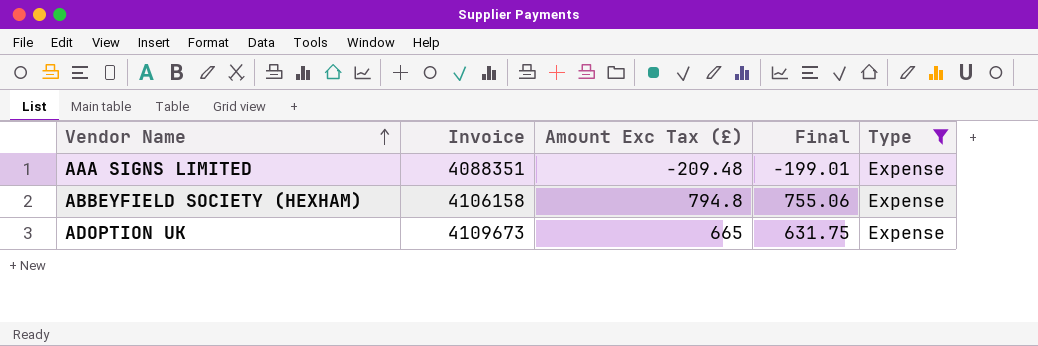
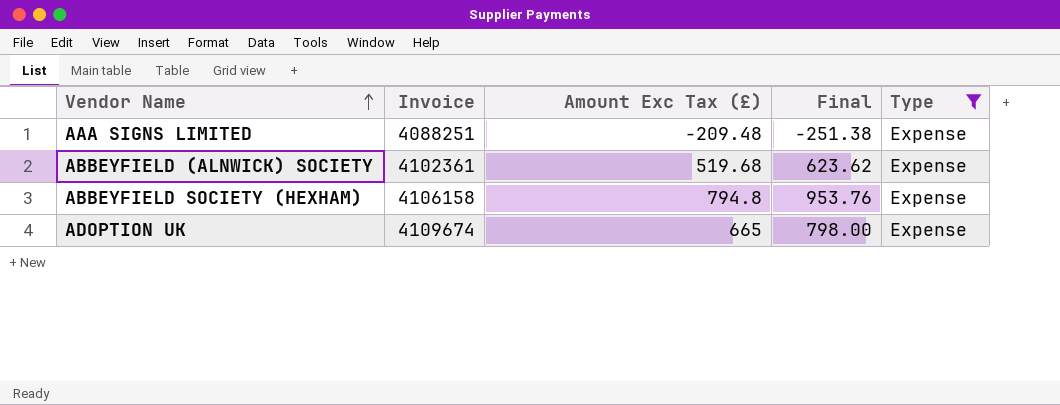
column Final | formula: [Amount Exc Tax (£)] * 0.95 -> [Amount Exc Tax (£)] * 1.2
AAA SIGNS LIMITED | Invoice: 4088351 -> 4088251
row ABBEYFIELD (ALNWICK) SOCIETY: none -> 4102361 | 519.68 | 623.62 | Expense
ADOPTION UK | Invoice: 4109673 -> 4109674

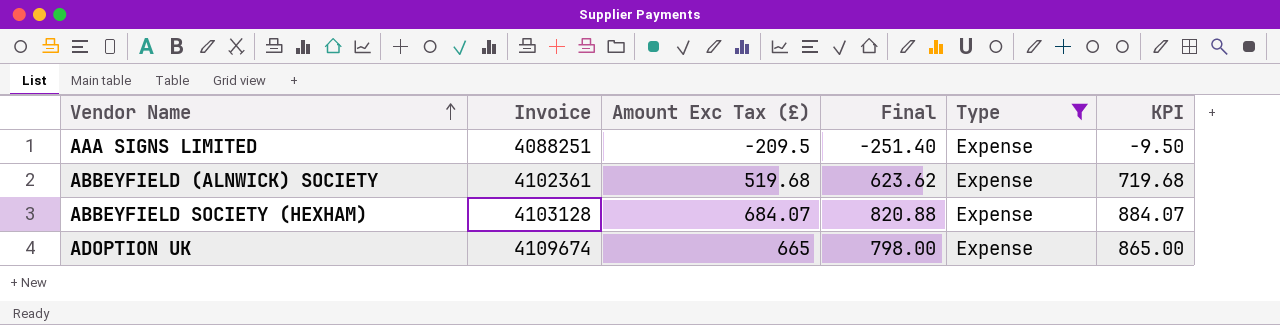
column KPI | formula: none -> [Amount Exc Tax (£)] + 200
AAA SIGNS LIMITED | Amount Exc Tax (£): -209.48 -> -209.5
AAA SIGNS LIMITED | Final: -251.38 -> -251.40
ABBEYFIELD SOCIETY (HEXHAM) | Invoice: 4106158 -> 4103128
ABBEYFIELD SOCIETY (HEXHAM) | Amount Exc Tax (£): 794.8 -> 684.07
ABBEYFIELD SOCIETY (HEXHAM) | Final: 953.76 -> 820.88

